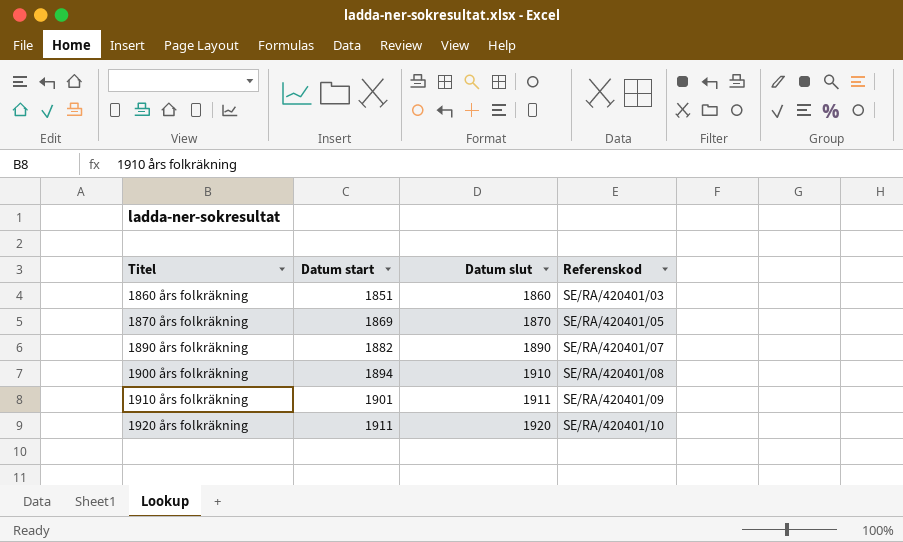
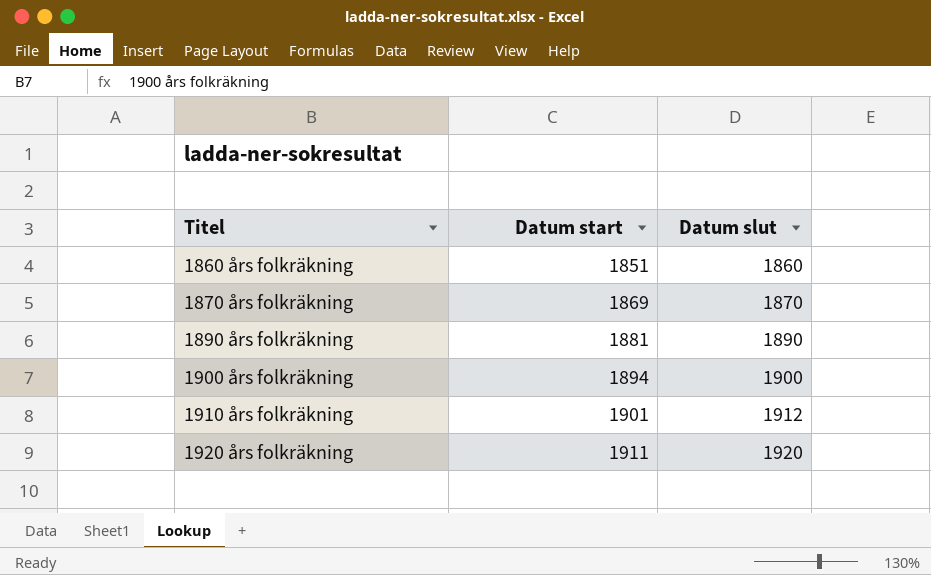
column Referenskod | position: 4 -> none
1890 års folkräkning | Datum start: 1882 -> 1881
1900 års folkräkning | Datum slut: 1910 -> 1900
1910 års folkräkning | Datum slut: 1911 -> 1912

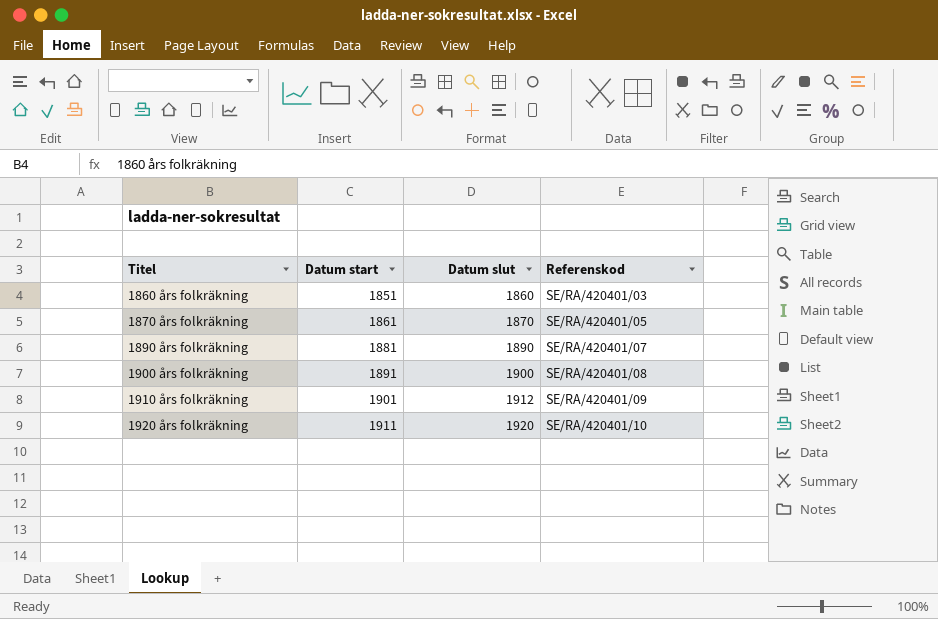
column Referenskod | position: none -> 4
1870 års folkräkning | Datum start: 1869 -> 1861
1900 års folkräkning | Datum start: 1894 -> 1891

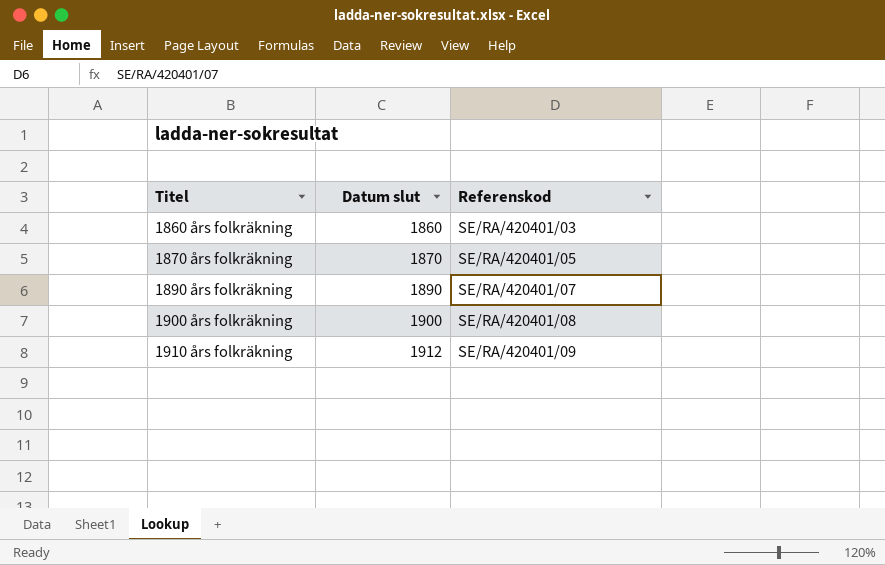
column Datum start | position: 2 -> none
row 1920 års folkräkning: 1911 | 1920 | SE/RA/420401/10 -> none

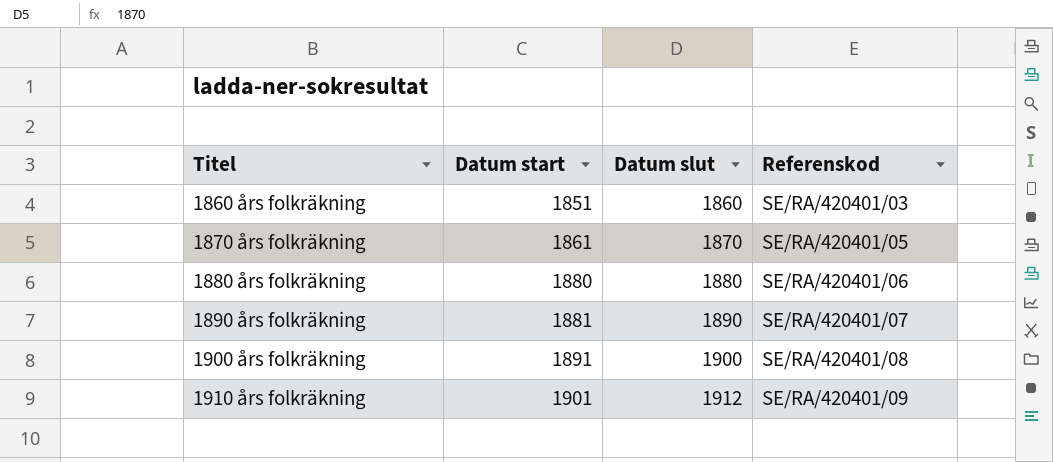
column Datum start | position: none -> 2
row 1880 års folkräkning: none -> 1880 | 1880 | SE/RA/420401/06

